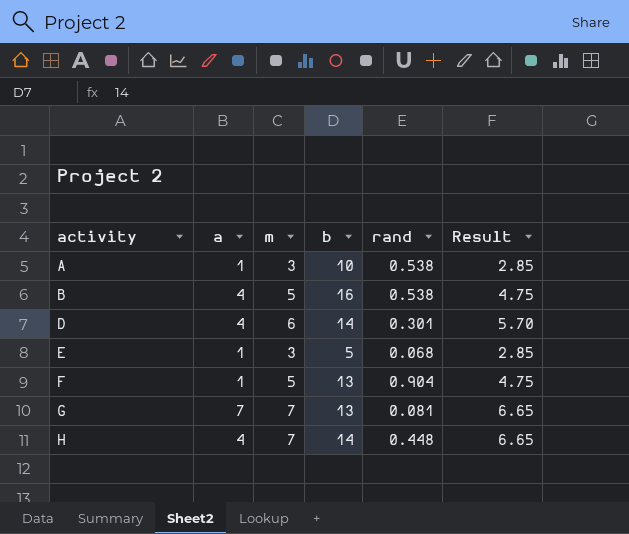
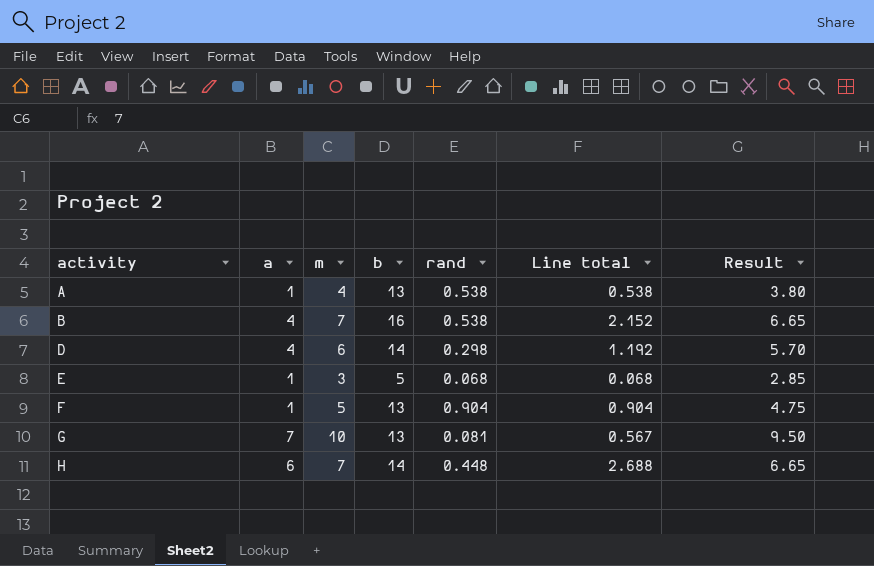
column Line total | formula: none -> [a] * [rand]
A | m: 3 -> 4
A | b: 10 -> 13
A | Result: 2.85 -> 3.80
B | m: 5 -> 7
B | Result: 4.75 -> 6.65
D | rand: 0.301 -> 0.298
G | m: 7 -> 10
G | Result: 6.65 -> 9.50
H | a: 4 -> 6

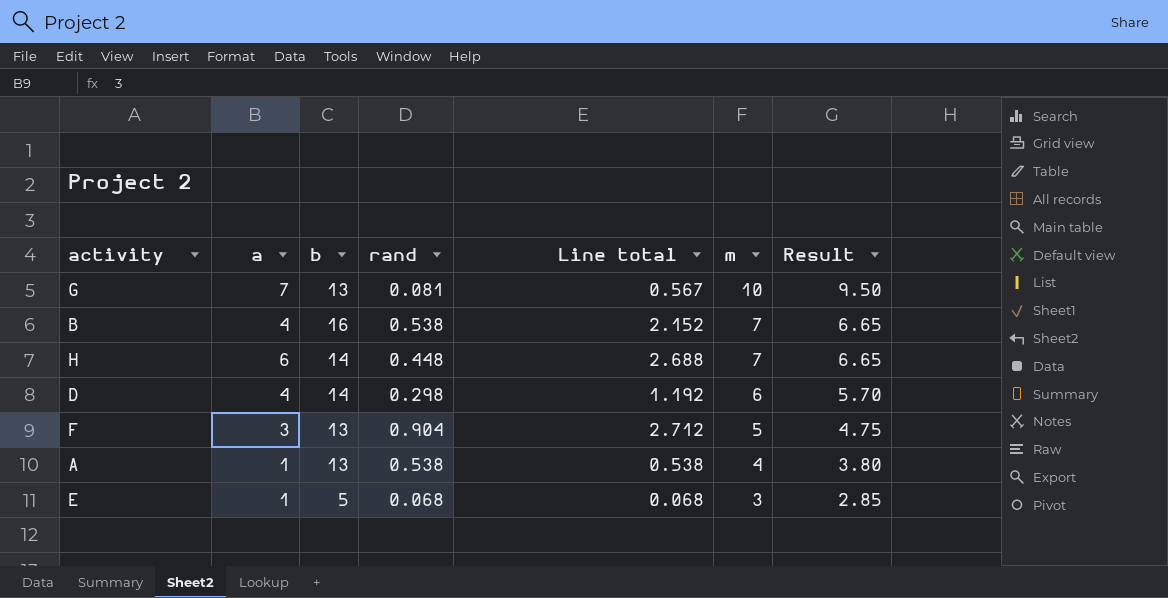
row order: activity ascending -> m descending
column m | position: 3 -> 6
F | a: 1 -> 3
F | Line total: 0.904 -> 2.712

